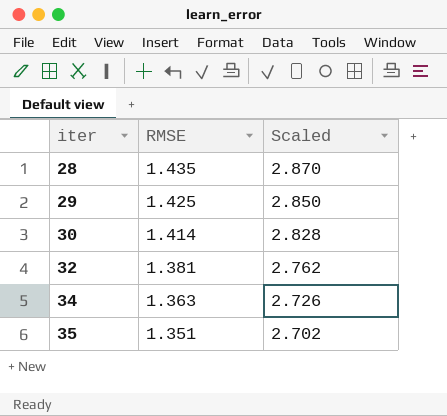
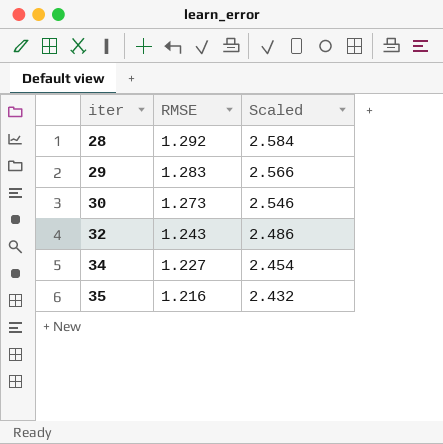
28 | RMSE: 1.435 -> 1.292
28 | Scaled: 2.870 -> 2.584
29 | RMSE: 1.425 -> 1.283
29 | Scaled: 2.850 -> 2.566
30 | RMSE: 1.414 -> 1.273
30 | Scaled: 2.828 -> 2.546
32 | RMSE: 1.381 -> 1.243
32 | Scaled: 2.762 -> 2.486
34 | RMSE: 1.363 -> 1.227
34 | Scaled: 2.726 -> 2.454
35 | RMSE: 1.351 -> 1.216
35 | Scaled: 2.702 -> 2.432

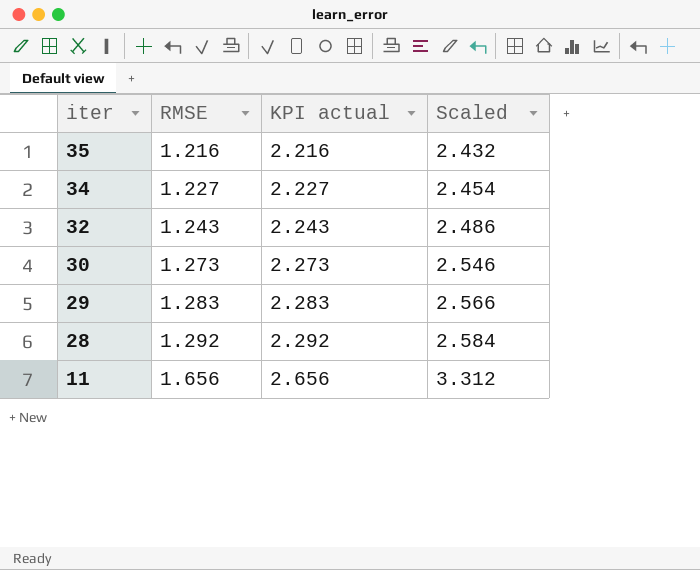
row order: iter ascending -> iter descending
column KPI actual | formula: none -> [RMSE] + 1
row 11: none -> 1.656 | 2.656 | 3.312

